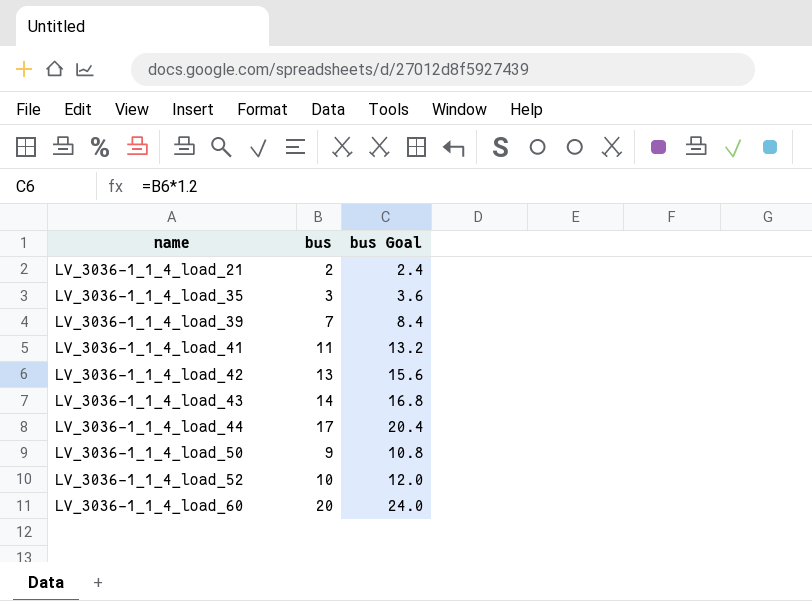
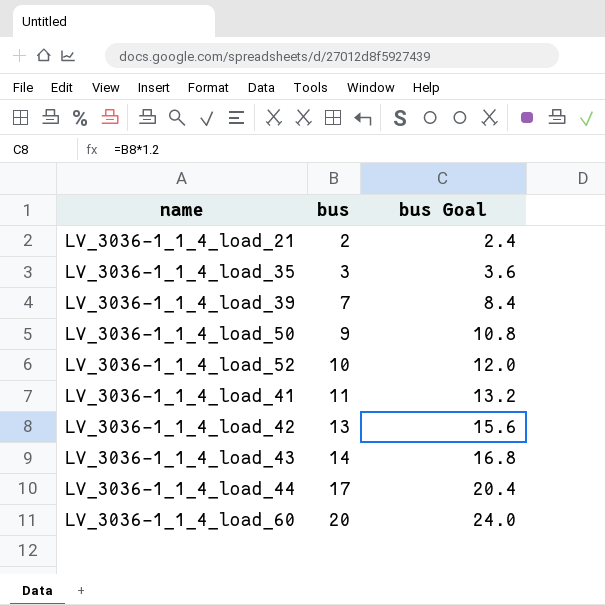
row order: name ascending -> bus ascending

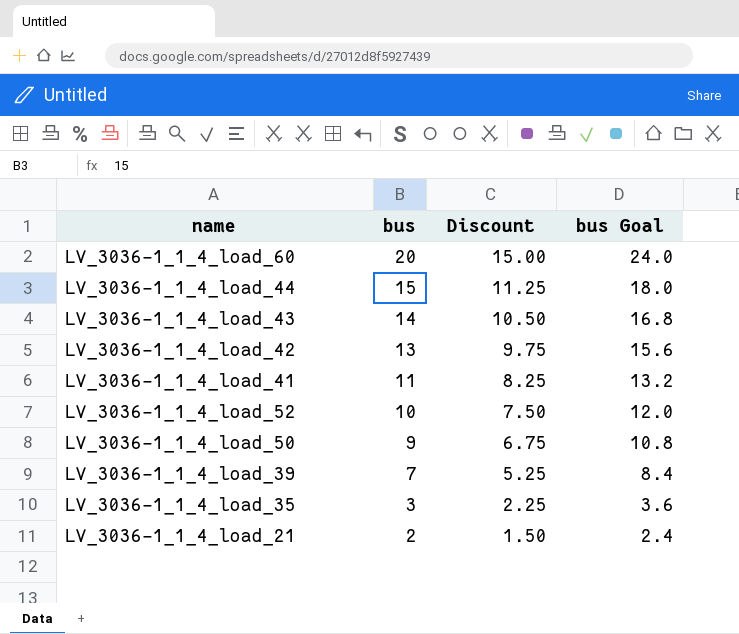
row order: bus ascending -> bus descending
column Discount | formula: none -> [bus] * 0.75
LV_3036-1_1_4_load_44 | bus: 17 -> 15
LV_3036-1_1_4_load_44 | bus Goal: 20.4 -> 18.0

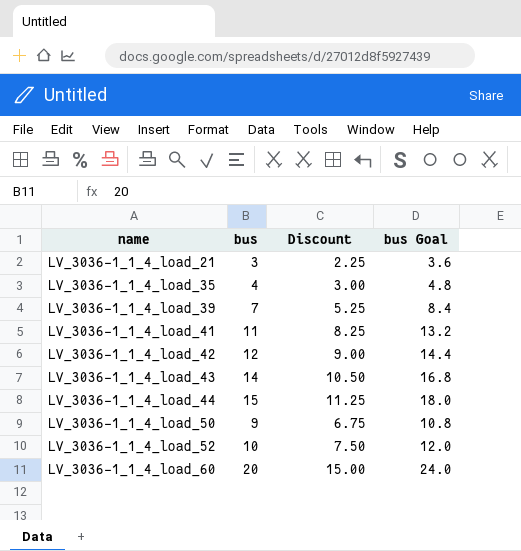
row order: bus descending -> name ascending
LV_3036-1_1_4_load_21 | bus: 2 -> 3
LV_3036-1_1_4_load_21 | Discount: 1.50 -> 2.25
LV_3036-1_1_4_load_21 | bus Goal: 2.4 -> 3.6
LV_3036-1_1_4_load_35 | bus: 3 -> 4
LV_3036-1_1_4_load_35 | Discount: 2.25 -> 3.00
LV_3036-1_1_4_load_35 | bus Goal: 3.6 -> 4.8
LV_3036-1_1_4_load_42 | bus: 13 -> 12
LV_3036-1_1_4_load_42 | Discount: 9.75 -> 9.00
LV_3036-1_1_4_load_42 | bus Goal: 15.6 -> 14.4

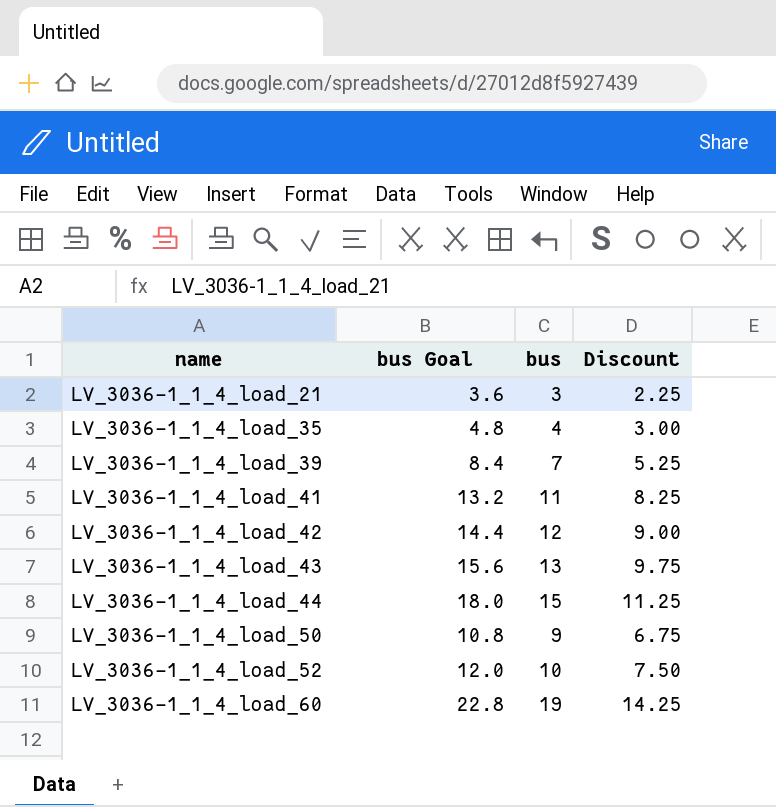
column bus Goal | position: 4 -> 2
LV_3036-1_1_4_load_43 | bus Goal: 16.8 -> 15.6
LV_3036-1_1_4_load_43 | bus: 14 -> 13
LV_3036-1_1_4_load_43 | Discount: 10.50 -> 9.75
LV_3036-1_1_4_load_60 | bus Goal: 24.0 -> 22.8
LV_3036-1_1_4_load_60 | bus: 20 -> 19
LV_3036-1_1_4_load_60 | Discount: 15.00 -> 14.25

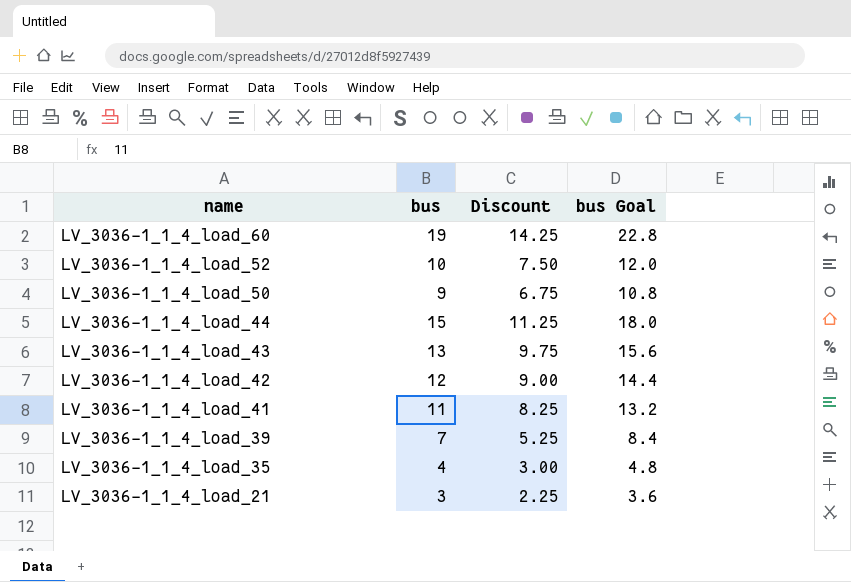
row order: name ascending -> name descending
column bus Goal | position: 2 -> 4

